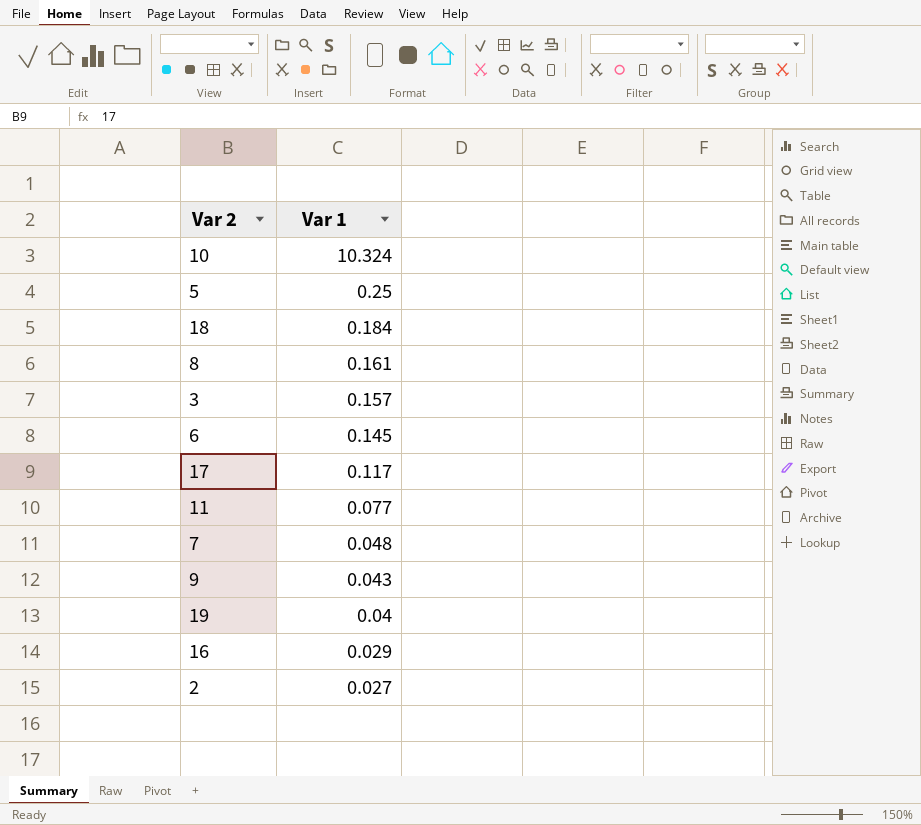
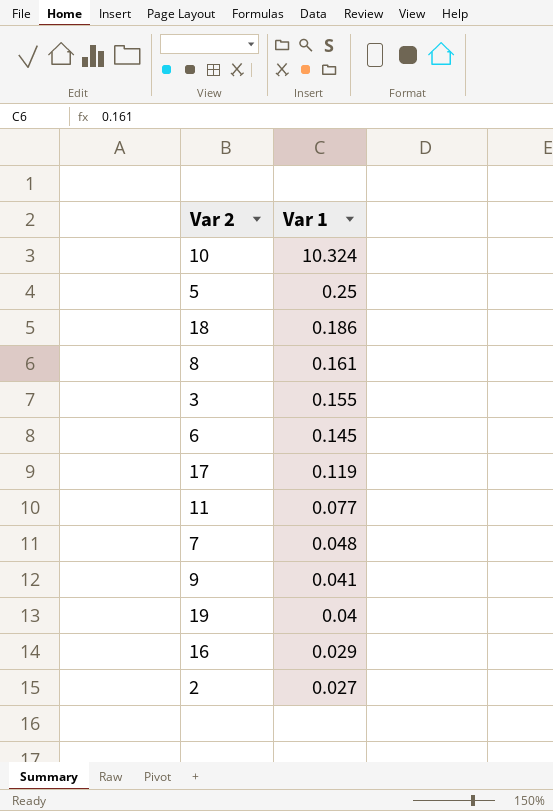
18 | Var 1: 0.184 -> 0.186
3 | Var 1: 0.157 -> 0.155
17 | Var 1: 0.117 -> 0.119
9 | Var 1: 0.043 -> 0.041

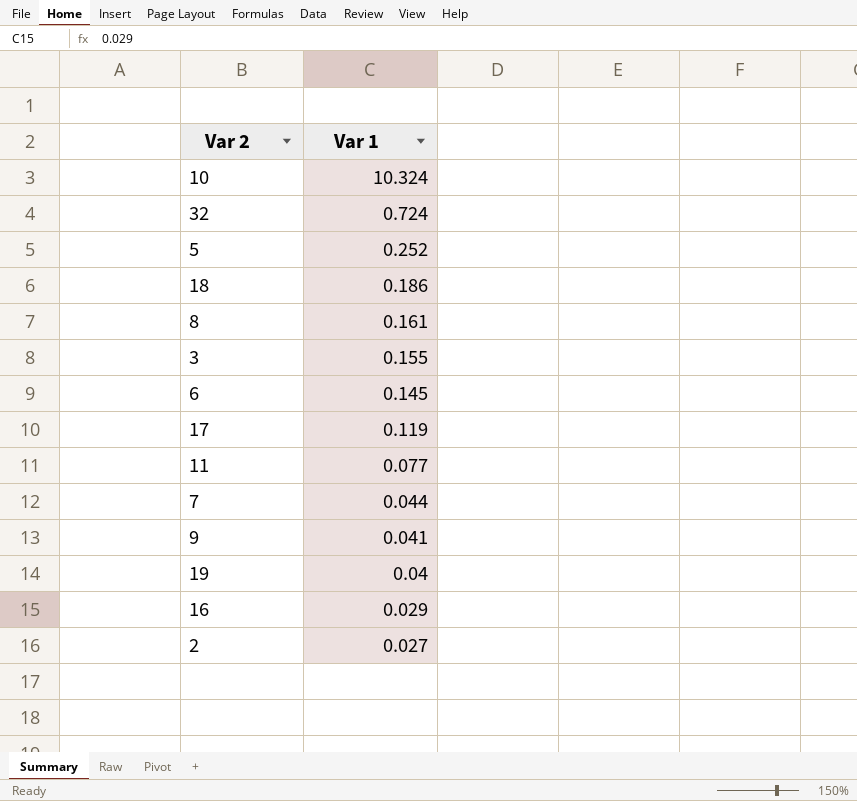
row 32: none -> 0.724
5 | Var 1: 0.25 -> 0.252
7 | Var 1: 0.048 -> 0.044

